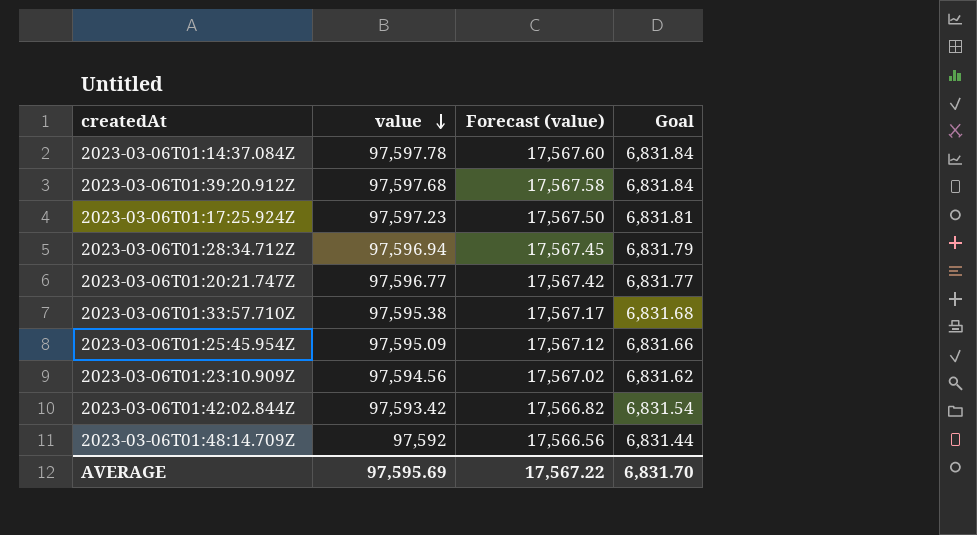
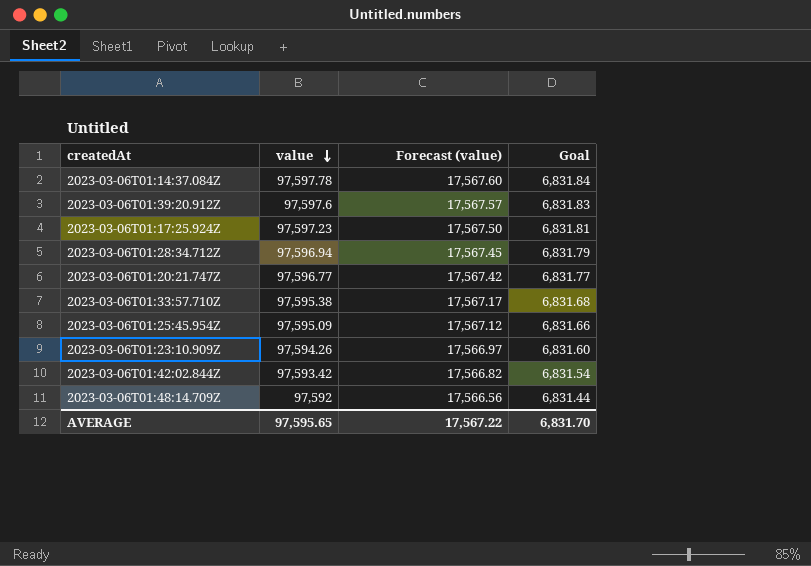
2023-03-06T01:39:20.912Z | value: 97,597.68 -> 97,597.6
2023-03-06T01:39:20.912Z | Forecast (value): 17,567.58 -> 17,567.57
2023-03-06T01:39:20.912Z | Goal: 6,831.84 -> 6,831.83
2023-03-06T01:23:10.909Z | value: 97,594.56 -> 97,594.26
2023-03-06T01:23:10.909Z | Forecast (value): 17,567.02 -> 17,566.97
2023-03-06T01:23:10.909Z | Goal: 6,831.62 -> 6,831.60
AVERAGE | value: 97,595.69 -> 97,595.65

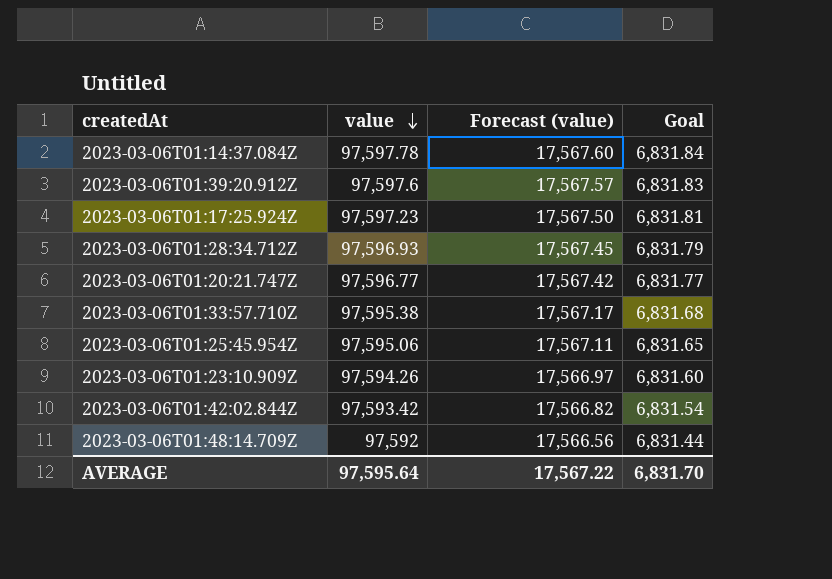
2023-03-06T01:28:34.712Z | value: 97,596.94 -> 97,596.93
2023-03-06T01:25:45.954Z | value: 97,595.09 -> 97,595.06
2023-03-06T01:25:45.954Z | Forecast (value): 17,567.12 -> 17,567.11
2023-03-06T01:25:45.954Z | Goal: 6,831.66 -> 6,831.65
AVERAGE | value: 97,595.65 -> 97,595.64

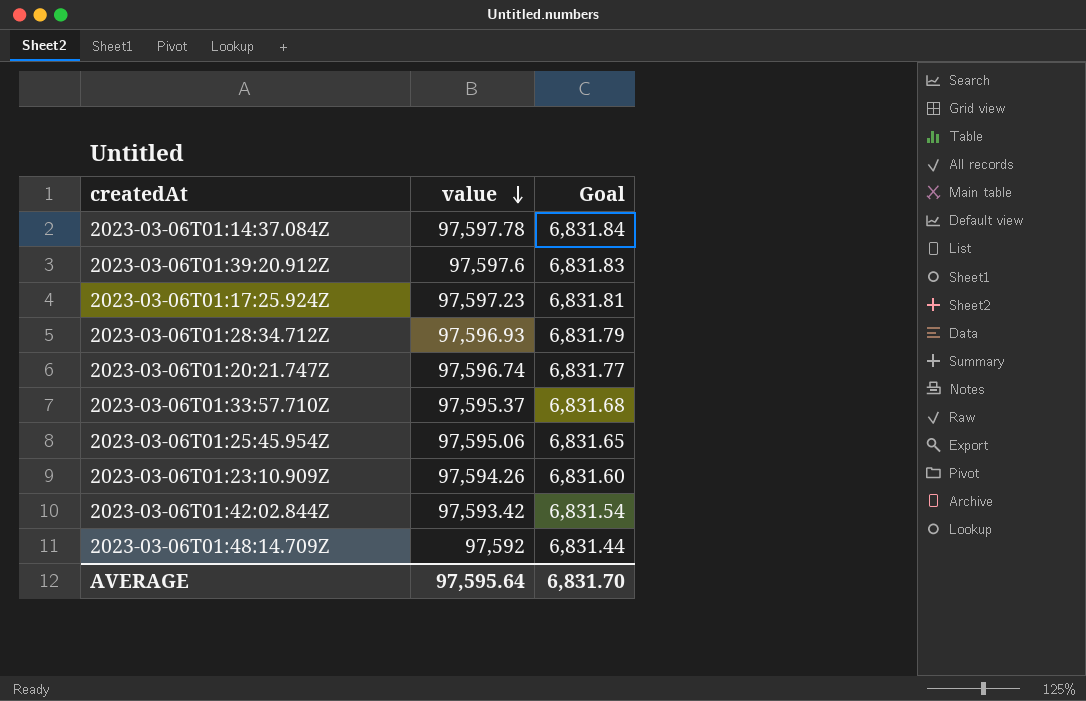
column Forecast (value) | formula: [value] * 0.18 -> none
2023-03-06T01:20:21.747Z | value: 97,596.77 -> 97,596.74
2023-03-06T01:33:57.710Z | value: 97,595.38 -> 97,595.37

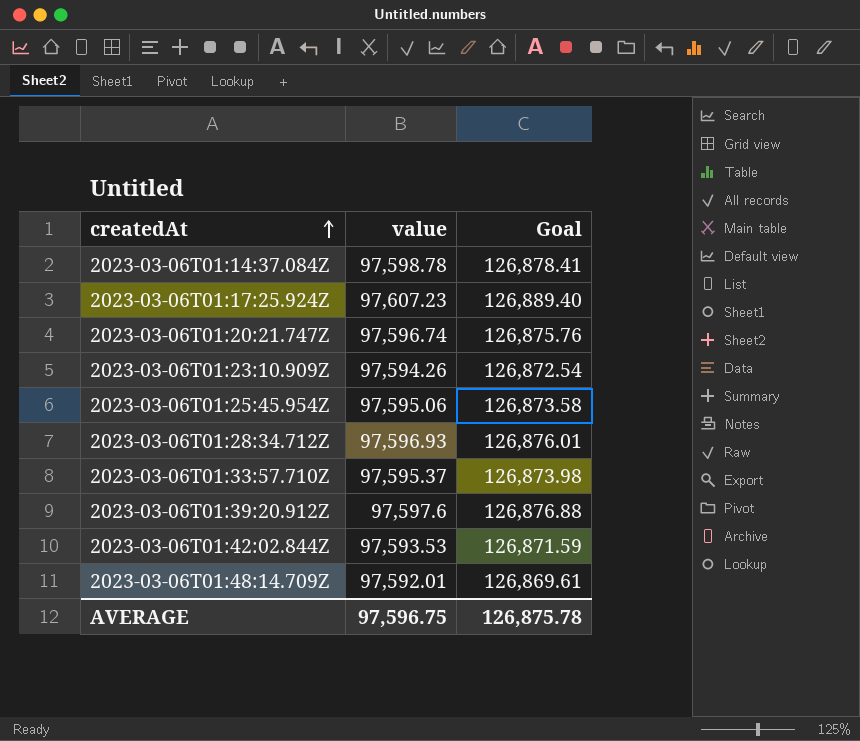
row order: value descending -> createdAt ascending
column Goal | formula: [value] * 0.07 -> [value] * 1.3
2023-03-06T01:14:37.084Z | value: 97,597.78 -> 97,598.78
2023-03-06T01:17:25.924Z | value: 97,597.23 -> 97,607.23
2023-03-06T01:42:02.844Z | value: 97,593.42 -> 97,593.53
2023-03-06T01:48:14.709Z | value: 97,592 -> 97,592.01
AVERAGE | value: 97,595.64 -> 97,596.75
AVERAGE | Goal: 6,831.70 -> 126,875.78

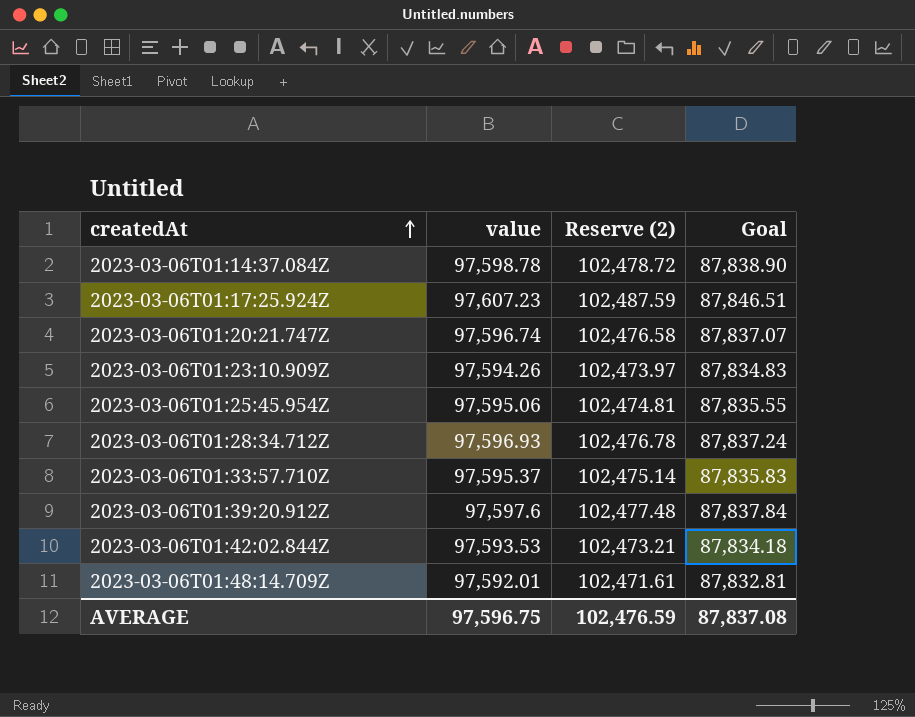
column Reserve (2) | formula: none -> [value] * 1.05
column Goal | formula: [value] * 1.3 -> [value] * 0.9
AVERAGE | Goal: 126,875.78 -> 87,837.08

